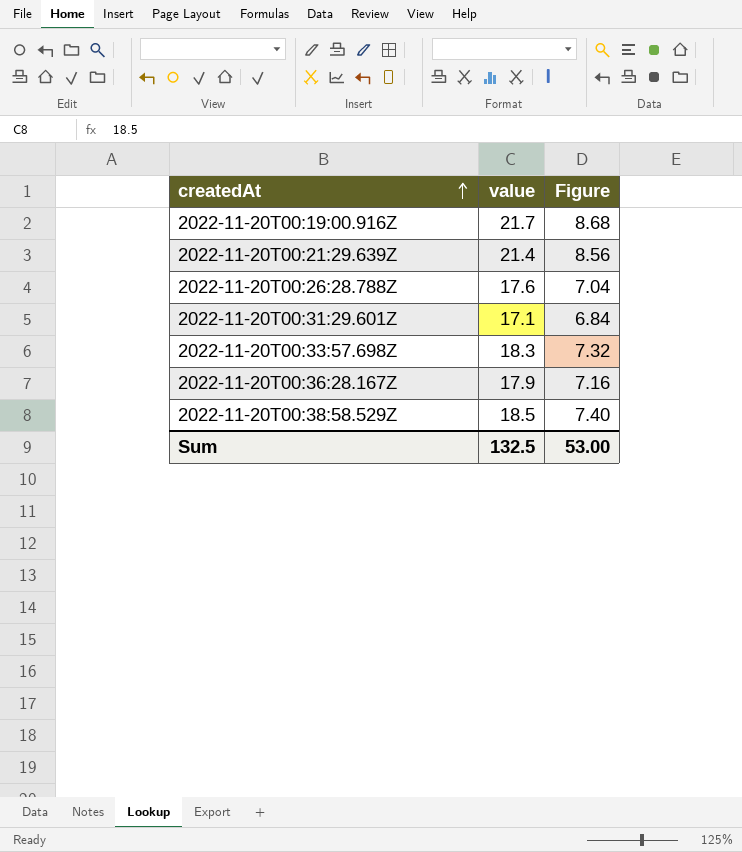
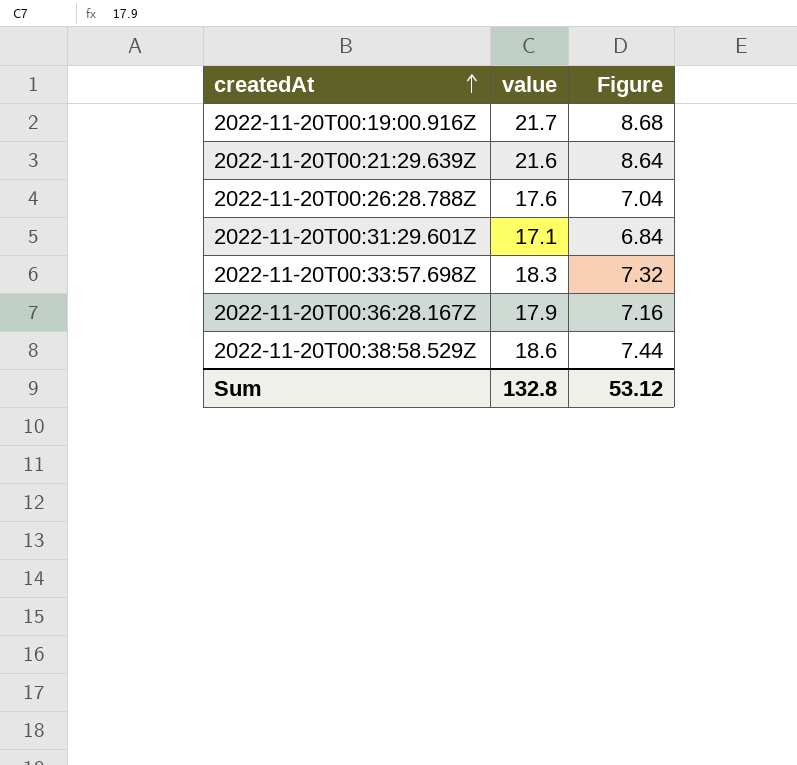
2022-11-20T00:21:29.639Z | value: 21.4 -> 21.6
2022-11-20T00:21:29.639Z | Figure: 8.56 -> 8.64
2022-11-20T00:38:58.529Z | value: 18.5 -> 18.6
2022-11-20T00:38:58.529Z | Figure: 7.40 -> 7.44
Sum | value: 132.5 -> 132.8
Sum | Figure: 53.00 -> 53.12

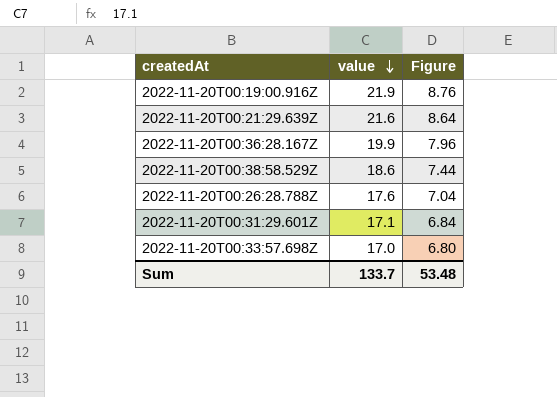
row order: createdAt ascending -> value descending
2022-11-20T00:19:00.916Z | value: 21.7 -> 21.9
2022-11-20T00:19:00.916Z | Figure: 8.68 -> 8.76
2022-11-20T00:36:28.167Z | value: 17.9 -> 19.9
2022-11-20T00:36:28.167Z | Figure: 7.16 -> 7.96
2022-11-20T00:33:57.698Z | value: 18.3 -> 17.0
2022-11-20T00:33:57.698Z | Figure: 7.32 -> 6.80
Sum | value: 132.8 -> 133.7
Sum | Figure: 53.12 -> 53.48

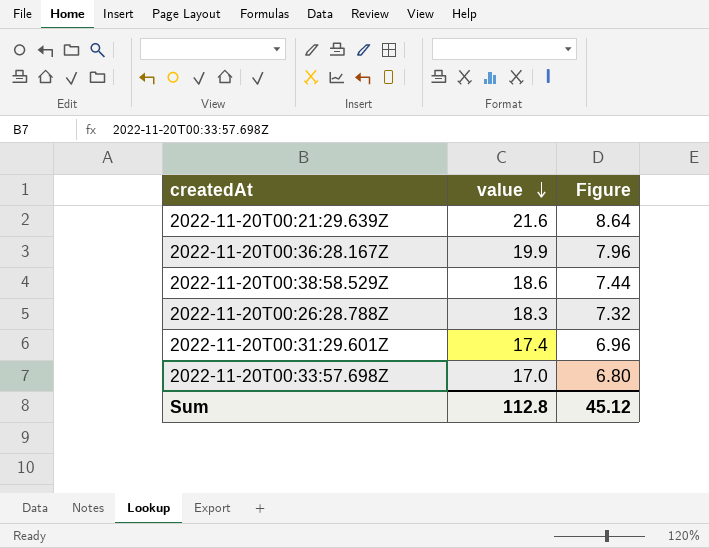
row 2022-11-20T00:19:00.916Z: 21.9 | 8.76 -> none
2022-11-20T00:26:28.788Z | value: 17.6 -> 18.3
2022-11-20T00:26:28.788Z | Figure: 7.04 -> 7.32
2022-11-20T00:31:29.601Z | value: 17.1 -> 17.4
2022-11-20T00:31:29.601Z | Figure: 6.84 -> 6.96
Sum | value: 133.7 -> 112.8
Sum | Figure: 53.48 -> 45.12

